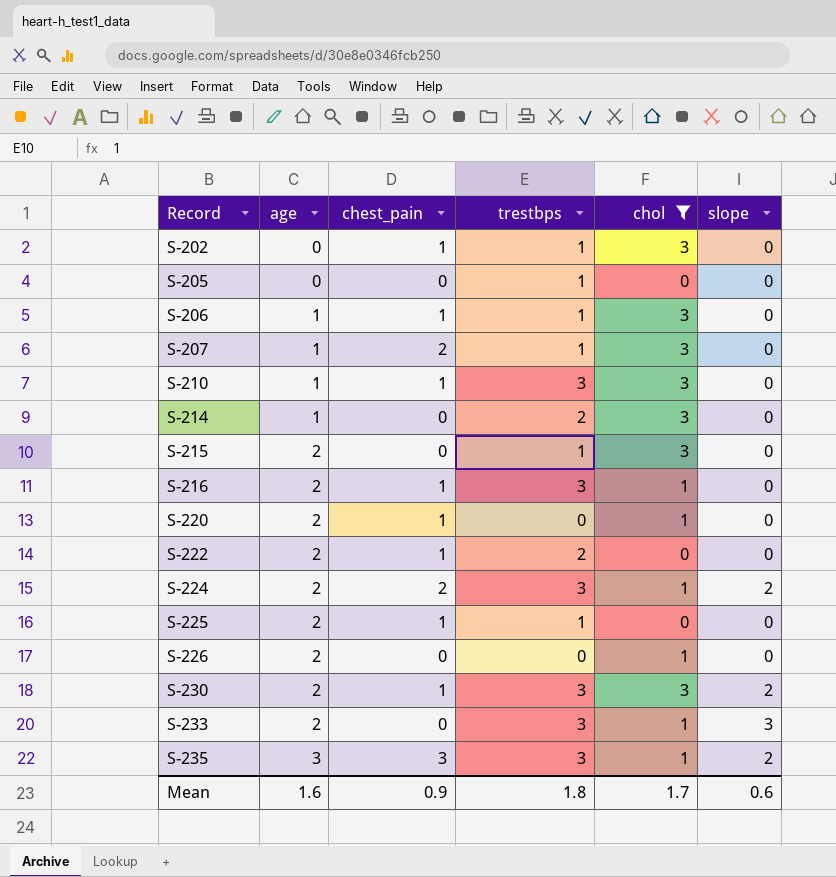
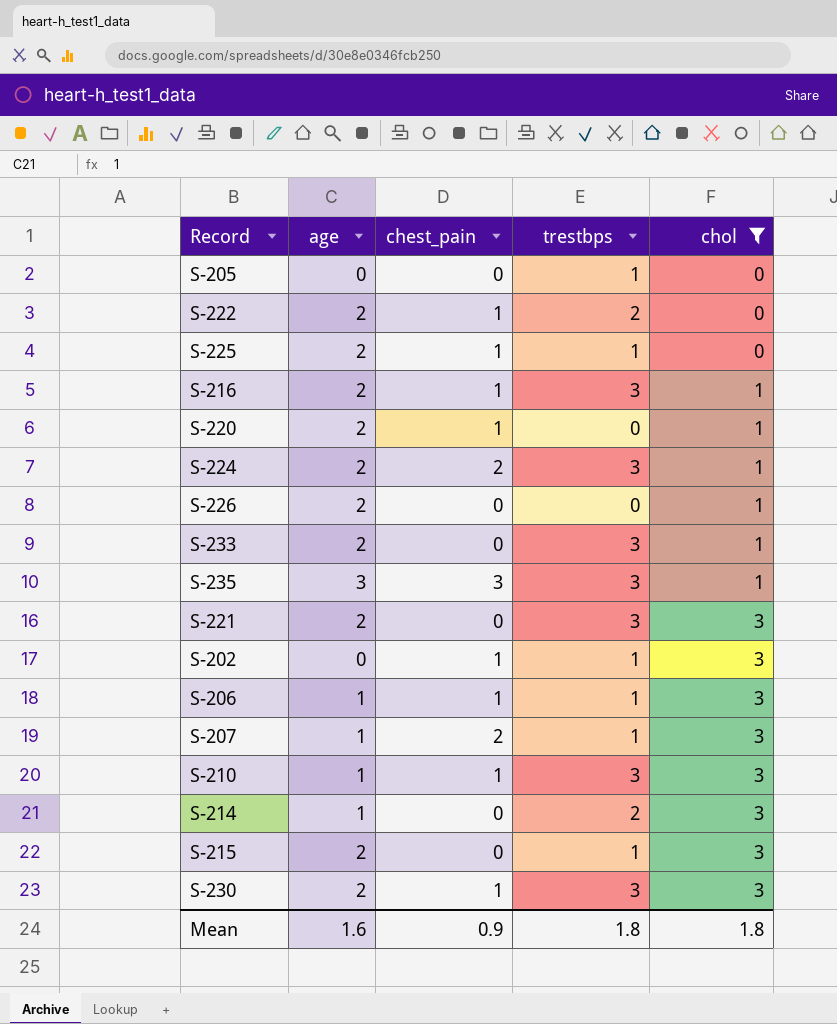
row order: Record ascending -> chol ascending
column slope | position: 6 -> none
row S-221: none -> 2 | 0 | 3 | 3
Mean | chol: 1.7 -> 1.8

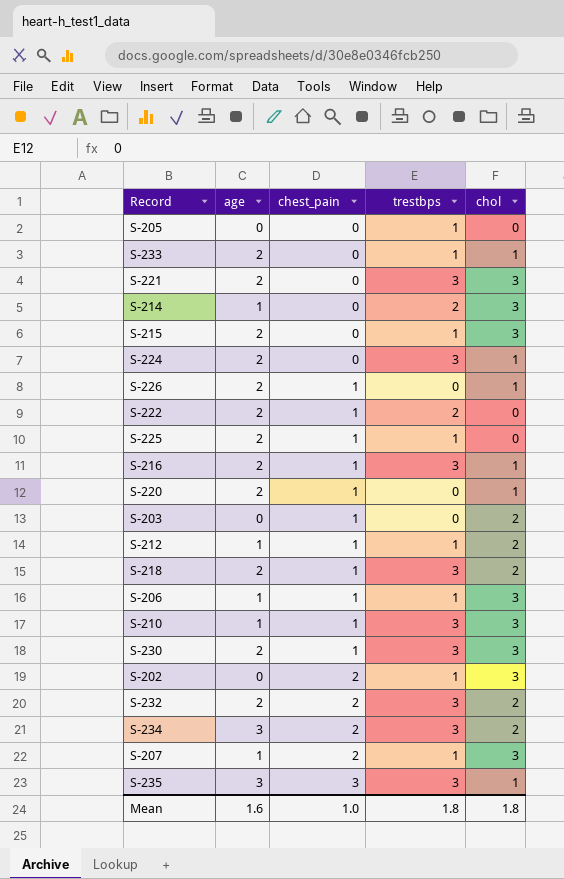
filter: chol != 2 -> none
row order: chol ascending -> chest_pain ascending
S-233 | trestbps: 3 -> 1
S-224 | chest_pain: 2 -> 0
S-226 | chest_pain: 0 -> 1
S-202 | chest_pain: 1 -> 2
Mean | chest_pain: 0.9 -> 1.0

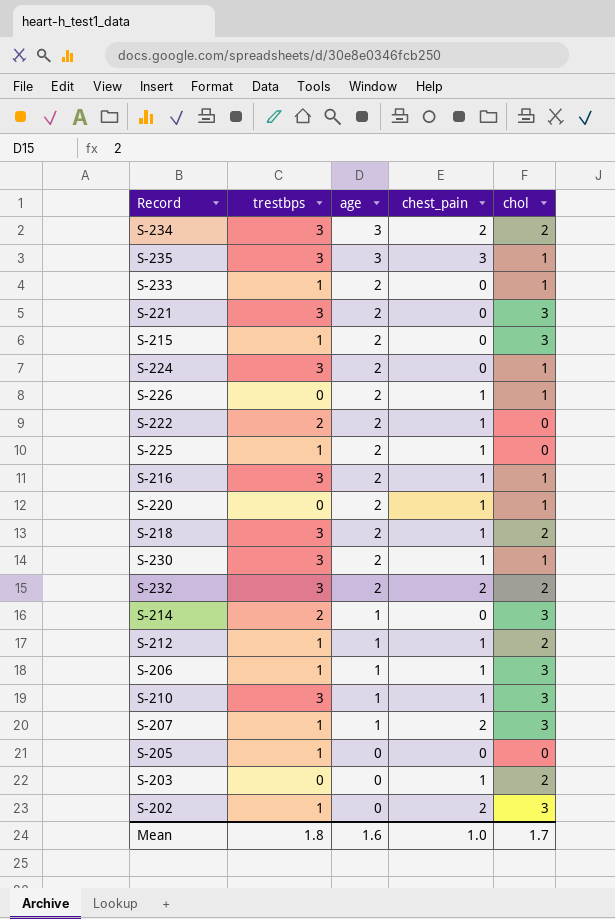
row order: chest_pain ascending -> age descending
column trestbps | position: 4 -> 2
S-230 | chol: 3 -> 1
Mean | chol: 1.8 -> 1.7

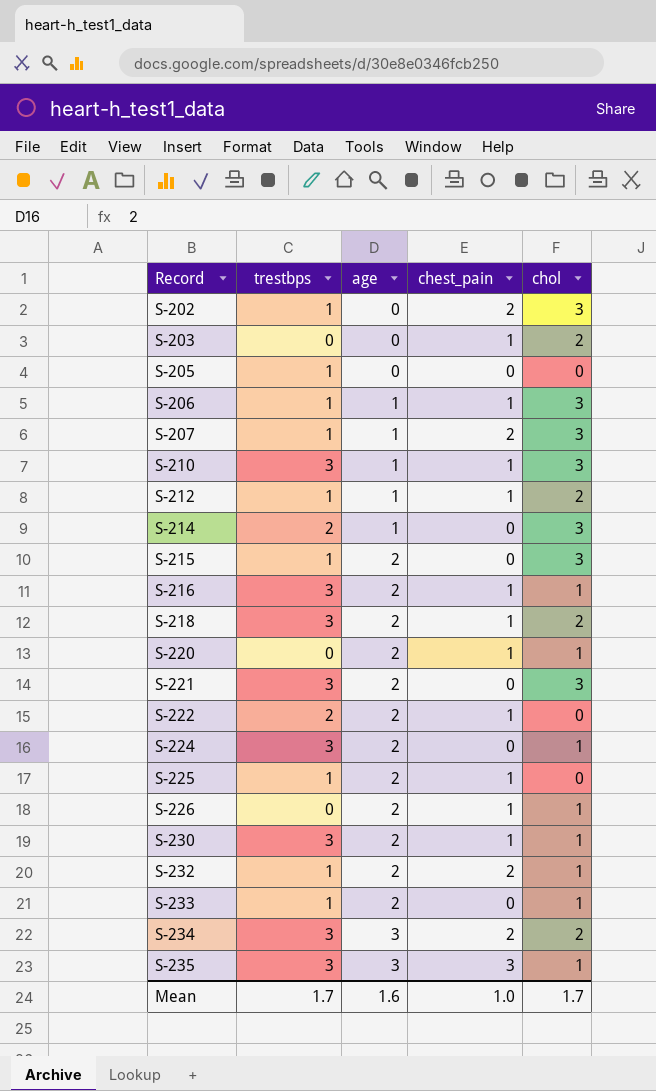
row order: age descending -> Record ascending
S-232 | trestbps: 3 -> 1
S-232 | chol: 2 -> 1
Mean | trestbps: 1.8 -> 1.7

